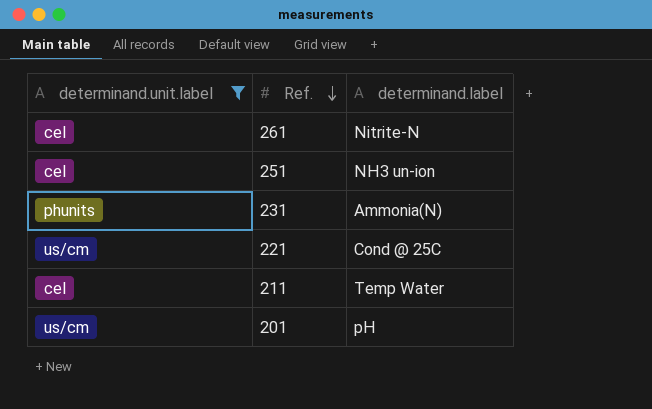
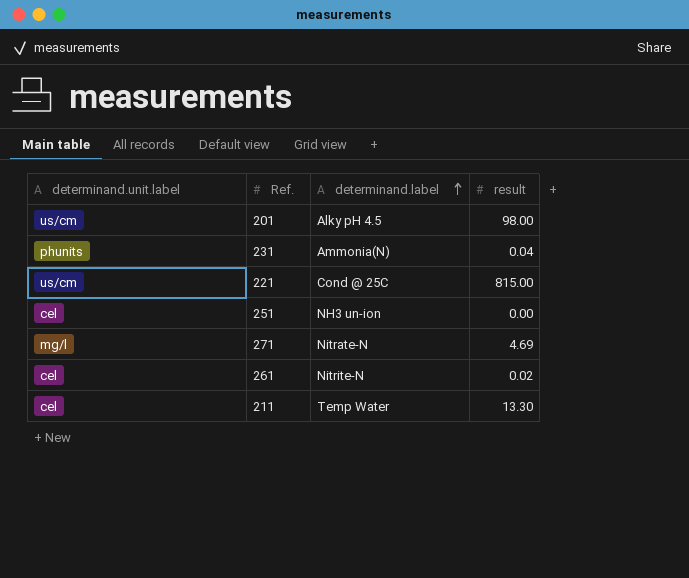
filter: determinand.unit.label != mg/l -> none
row order: Ref. descending -> determinand.label ascending
column result | position: none -> 4
201 | determinand.label: pH -> Alky pH 4.5

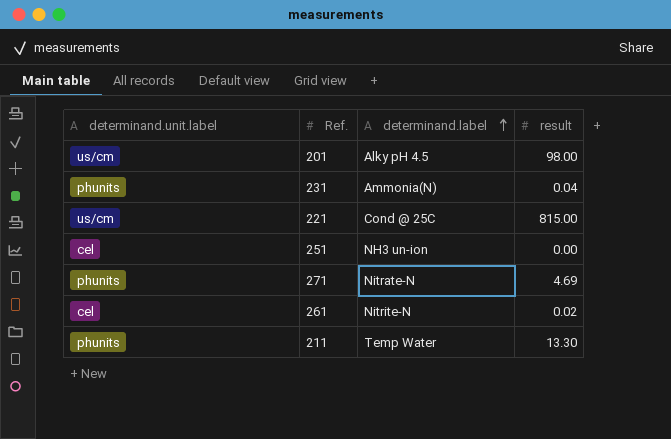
271 | determinand.unit.label: mg/l -> phunits
211 | determinand.unit.label: cel -> phunits

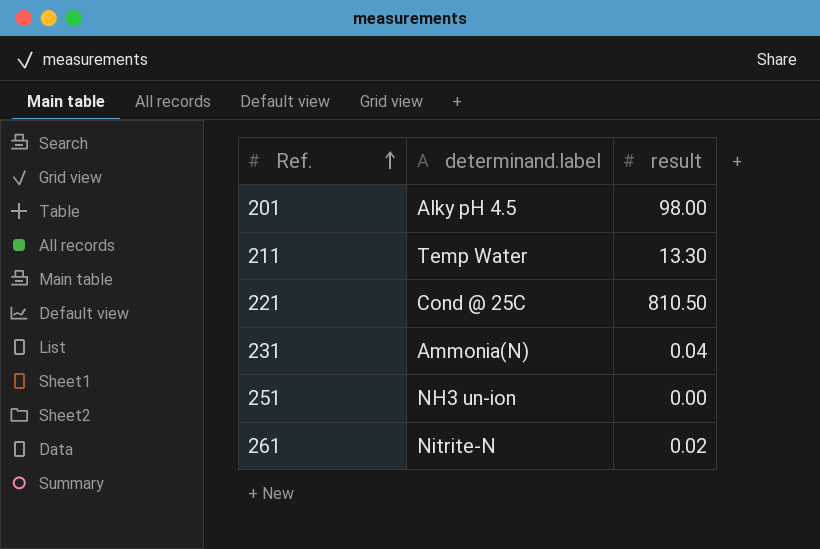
row order: determinand.label ascending -> Ref. ascending
column determinand.unit.label | position: 1 -> none
row 271: phunits | Nitrate-N | 4.69 -> none
221 | result: 815.00 -> 810.50

